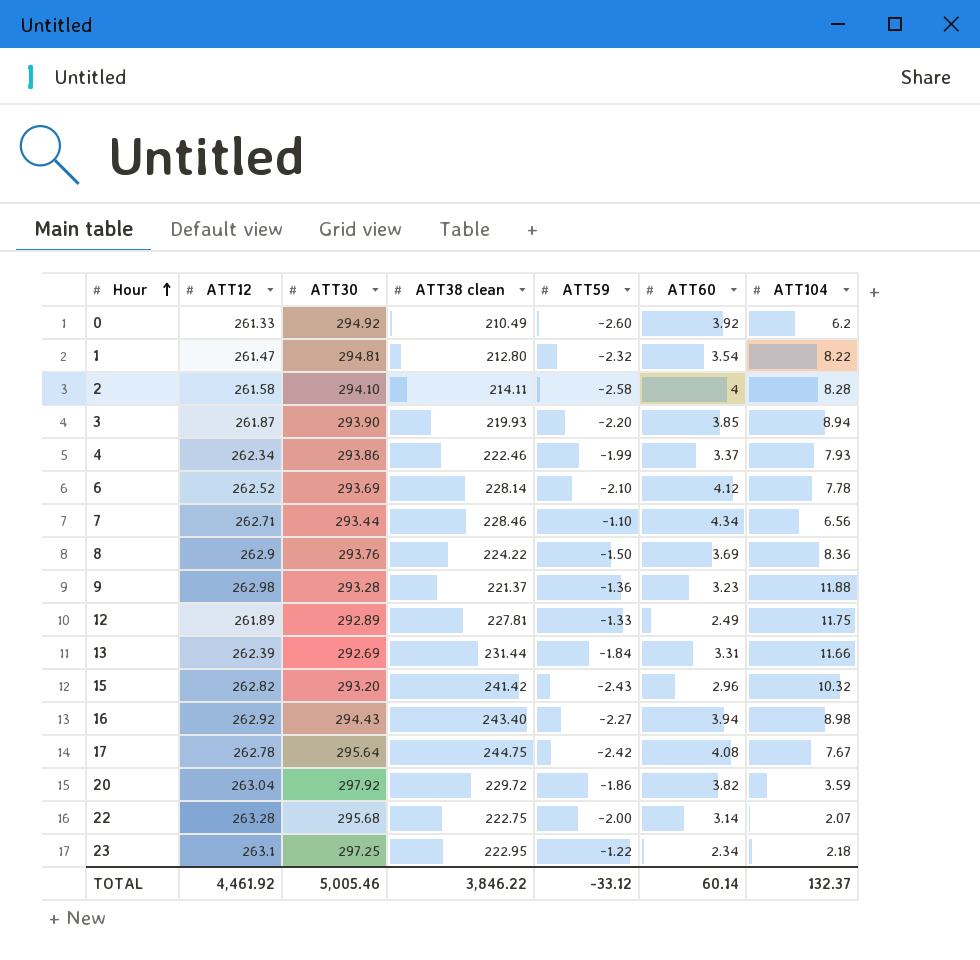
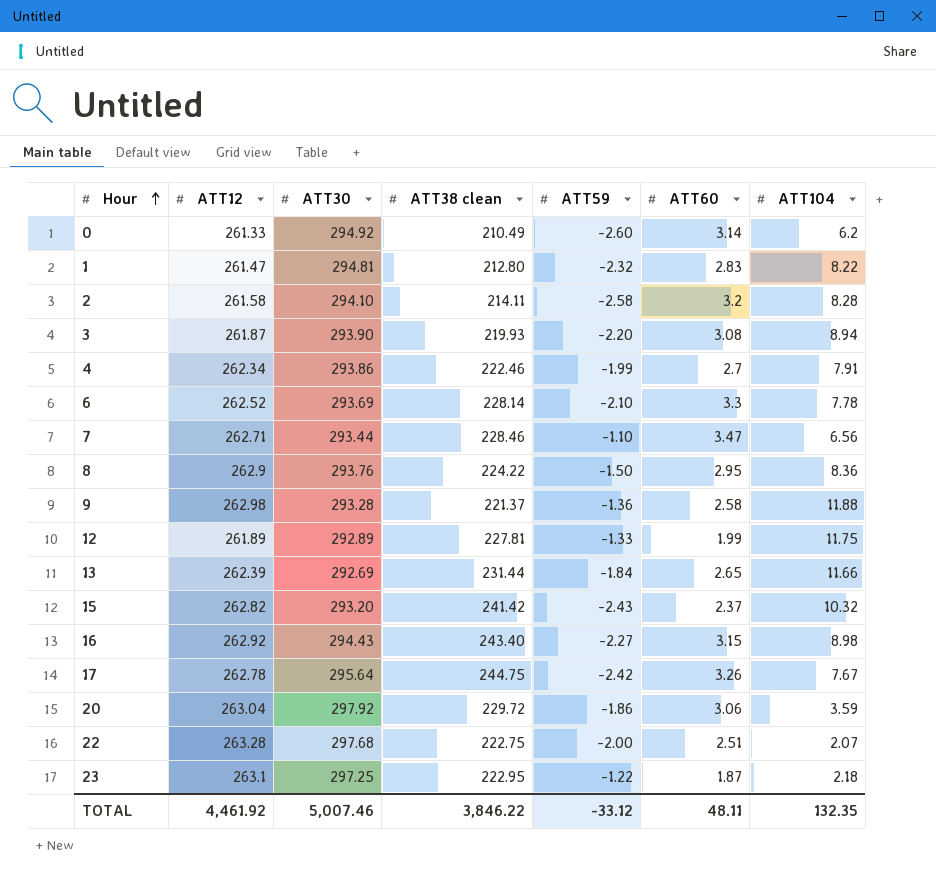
0 | ATT60: 3.92 -> 3.14
1 | ATT60: 3.54 -> 2.83
2 | ATT60: 4 -> 3.2
3 | ATT60: 3.85 -> 3.08
4 | ATT60: 3.37 -> 2.7
4 | ATT104: 7.93 -> 7.91
6 | ATT60: 4.12 -> 3.3
7 | ATT60: 4.34 -> 3.47
8 | ATT60: 3.69 -> 2.95
9 | ATT60: 3.23 -> 2.58
12 | ATT60: 2.49 -> 1.99
13 | ATT60: 3.31 -> 2.65
15 | ATT60: 2.96 -> 2.37
16 | ATT60: 3.94 -> 3.15
17 | ATT60: 4.08 -> 3.26
20 | ATT60: 3.82 -> 3.06
22 | ATT30: 295.68 -> 297.68
22 | ATT60: 3.14 -> 2.51
23 | ATT60: 2.34 -> 1.87
TOTAL | ATT30: 5,005.46 -> 5,007.46
TOTAL | ATT60: 60.14 -> 48.11
TOTAL | ATT104: 132.37 -> 132.35

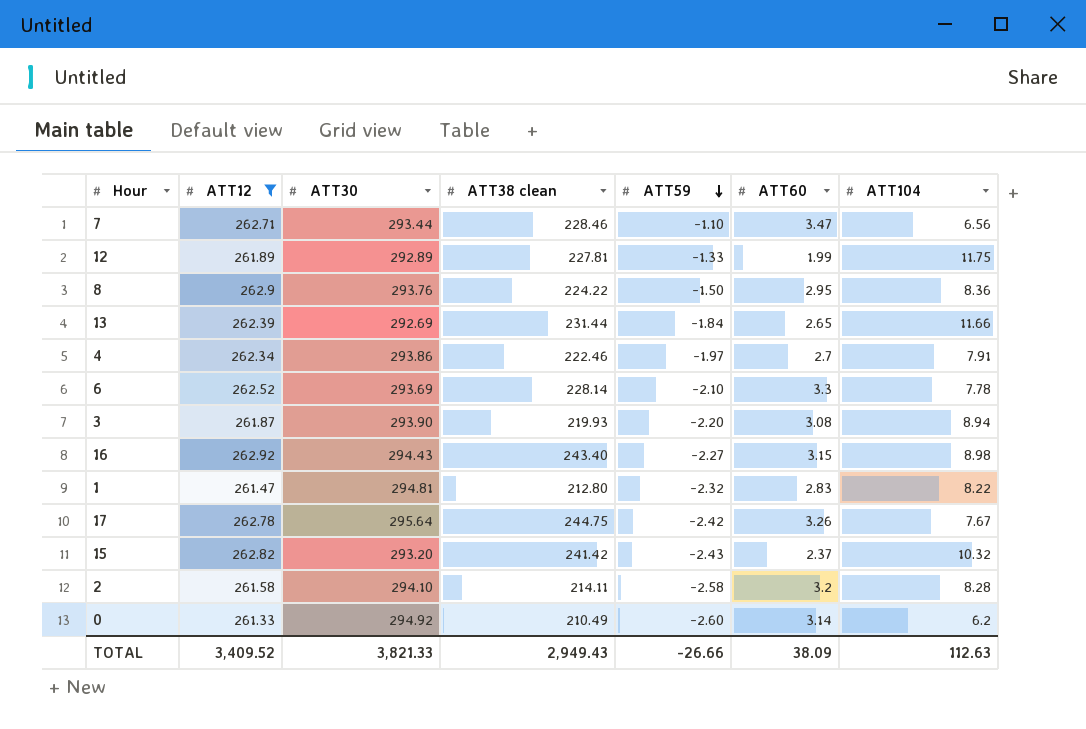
filter: none -> ATT12 <= 262.92
row order: Hour ascending -> ATT59 descending
4 | ATT59: -1.99 -> -1.97
TOTAL | ATT12: 4,461.92 -> 3,409.52
TOTAL | ATT30: 5,007.46 -> 3,821.33
TOTAL | ATT38 clean: 3,846.22 -> 2,949.43
TOTAL | ATT59: -33.12 -> -26.66
TOTAL | ATT60: 48.11 -> 38.09
TOTAL | ATT104: 132.35 -> 112.63

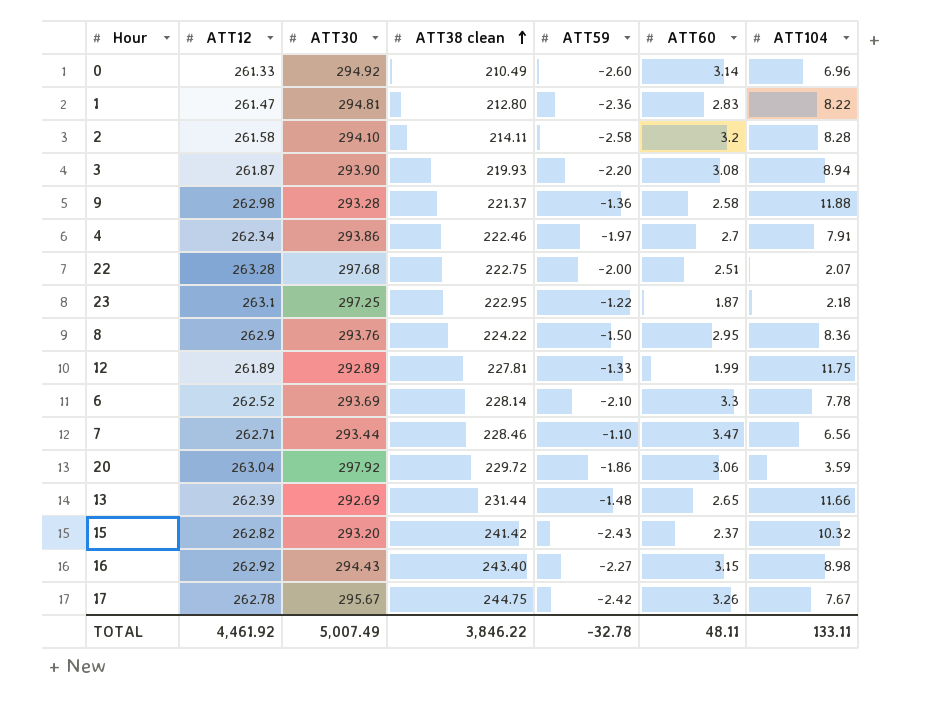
filter: ATT12 <= 262.92 -> none
row order: ATT59 descending -> ATT38 clean ascending
0 | ATT104: 6.2 -> 6.96
1 | ATT59: -2.32 -> -2.36
13 | ATT59: -1.84 -> -1.48
17 | ATT30: 295.64 -> 295.67
TOTAL | ATT12: 3,409.52 -> 4,461.92
TOTAL | ATT30: 3,821.33 -> 5,007.49
TOTAL | ATT38 clean: 2,949.43 -> 3,846.22
TOTAL | ATT59: -26.66 -> -32.78
TOTAL | ATT60: 38.09 -> 48.11
TOTAL | ATT104: 112.63 -> 133.11

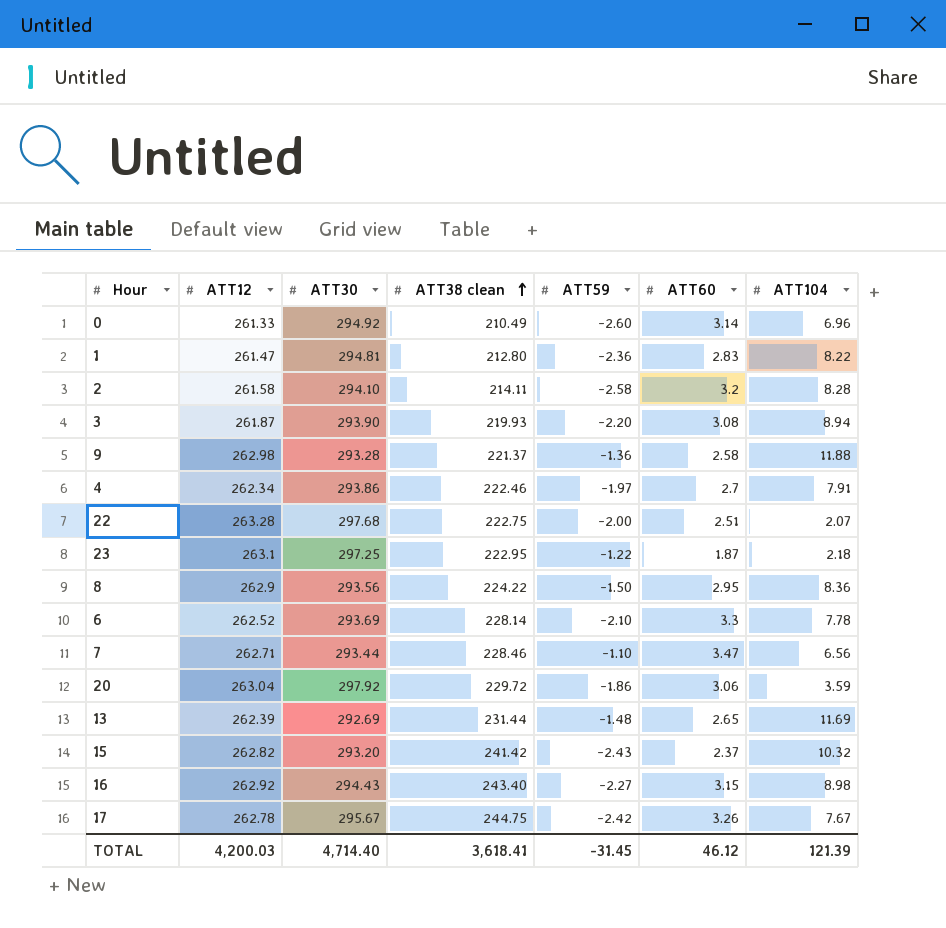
row 12: 261.89 | 292.89 | 227.81 | -1.33 | 1.99 | 11.75 -> none
8 | ATT30: 293.76 -> 293.56
13 | ATT104: 11.66 -> 11.69
TOTAL | ATT12: 4,461.92 -> 4,200.03
TOTAL | ATT30: 5,007.49 -> 4,714.40
TOTAL | ATT38 clean: 3,846.22 -> 3,618.41
TOTAL | ATT59: -32.78 -> -31.45
TOTAL | ATT60: 48.11 -> 46.12
TOTAL | ATT104: 133.11 -> 121.39

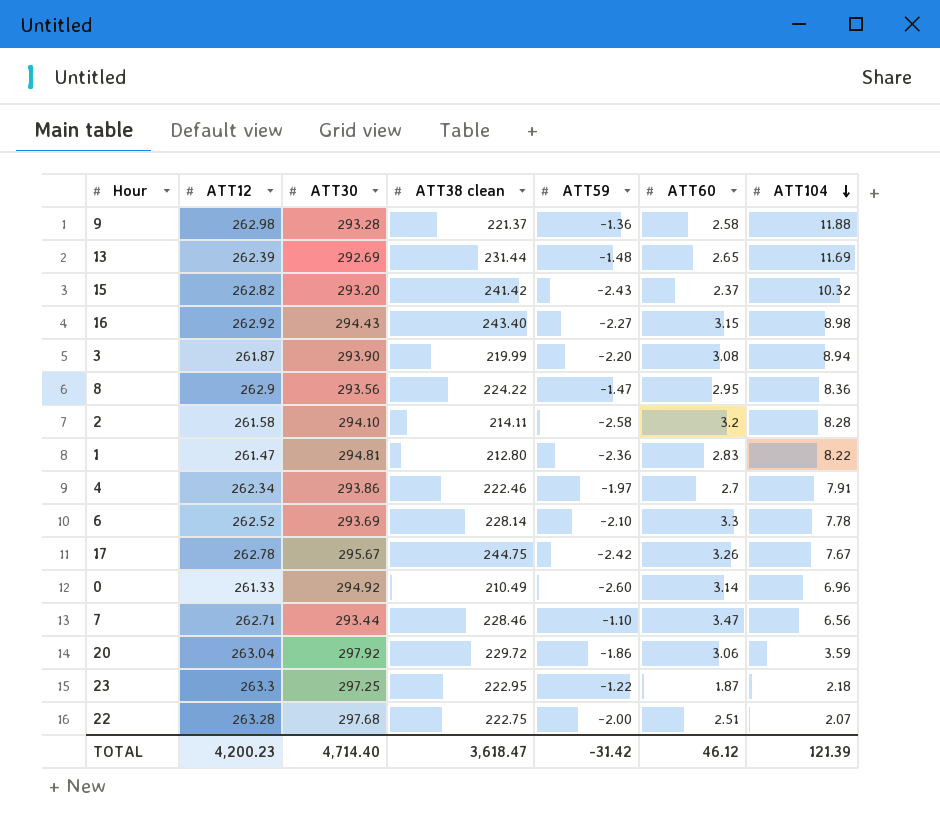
row order: ATT38 clean ascending -> ATT104 descending
3 | ATT38 clean: 219.93 -> 219.99
8 | ATT59: -1.50 -> -1.47
23 | ATT12: 263.1 -> 263.3
TOTAL | ATT12: 4,200.03 -> 4,200.23
TOTAL | ATT38 clean: 3,618.41 -> 3,618.47
TOTAL | ATT59: -31.45 -> -31.42

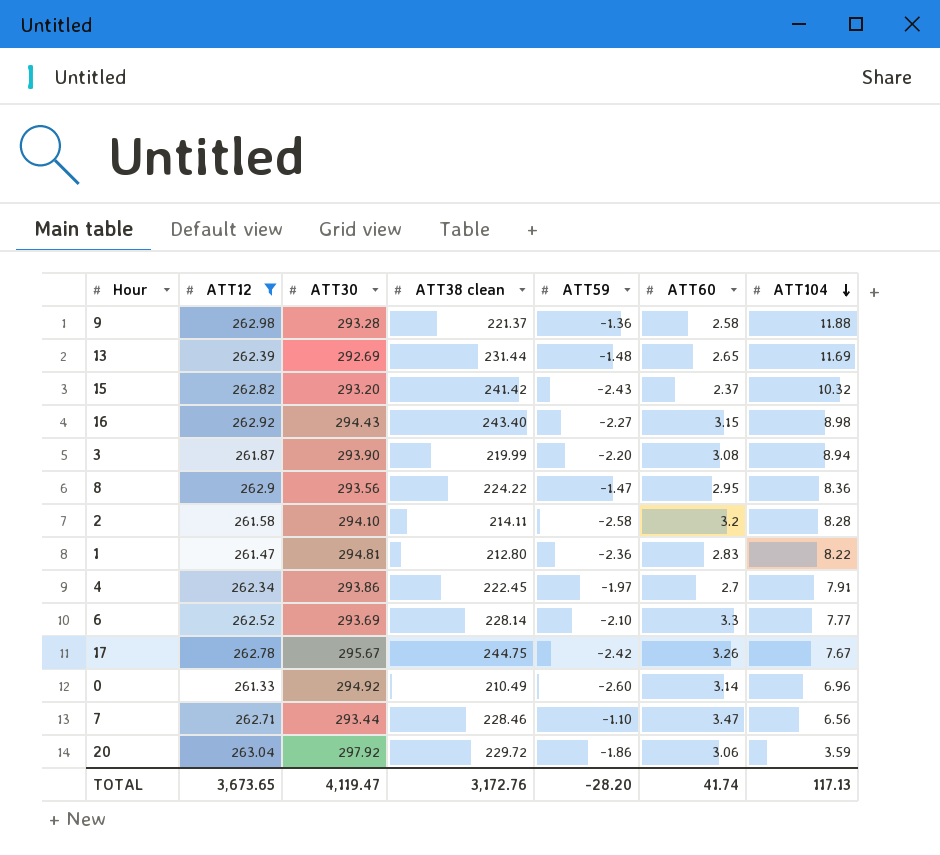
filter: none -> ATT12 <= 263.04
4 | ATT38 clean: 222.46 -> 222.45
6 | ATT104: 7.78 -> 7.77
TOTAL | ATT12: 4,200.23 -> 3,673.65
TOTAL | ATT30: 4,714.40 -> 4,119.47
TOTAL | ATT38 clean: 3,618.47 -> 3,172.76
TOTAL | ATT59: -31.42 -> -28.20
TOTAL | ATT60: 46.12 -> 41.74
TOTAL | ATT104: 121.39 -> 117.13

